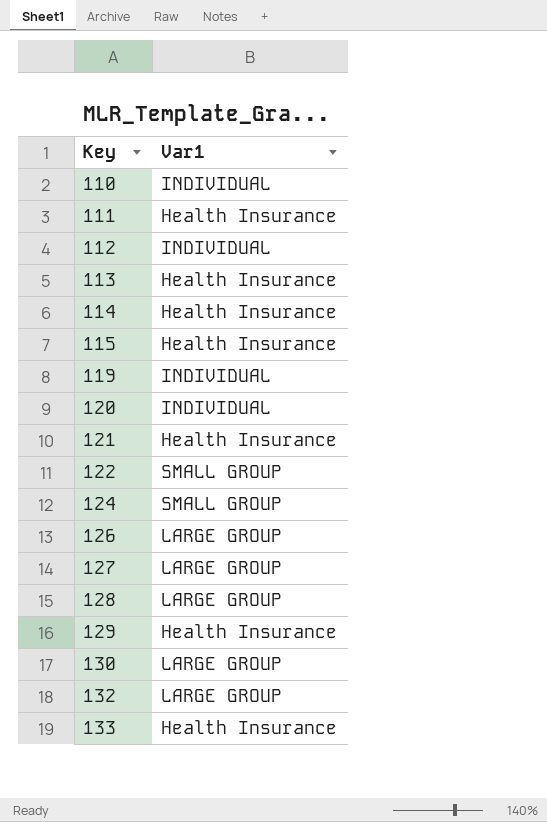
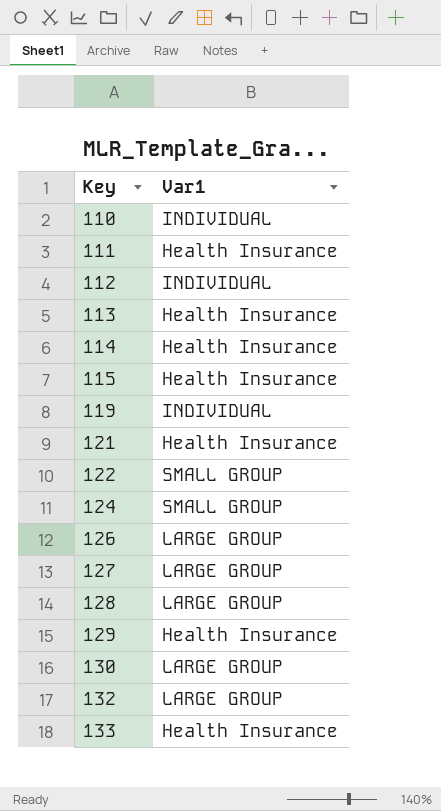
row 120: INDIVIDUAL -> none

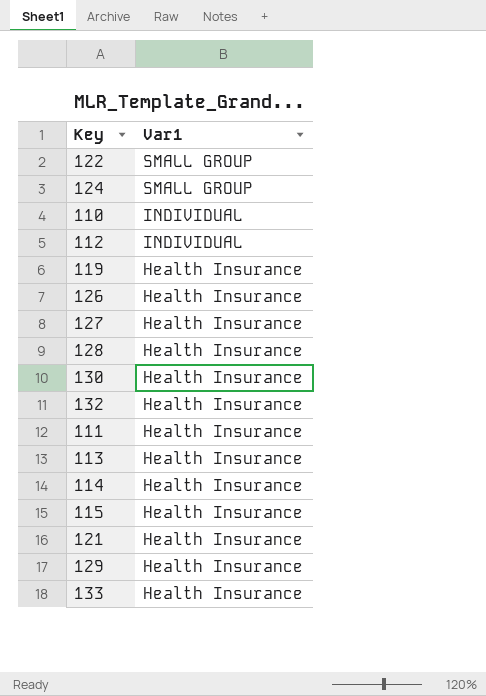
row order: Key ascending -> Var1 descending
119 | Var1: INDIVIDUAL -> Health Insurance
126 | Var1: LARGE GROUP -> Health Insurance
127 | Var1: LARGE GROUP -> Health Insurance
128 | Var1: LARGE GROUP -> Health Insurance
130 | Var1: LARGE GROUP -> Health Insurance
132 | Var1: LARGE GROUP -> Health Insurance

